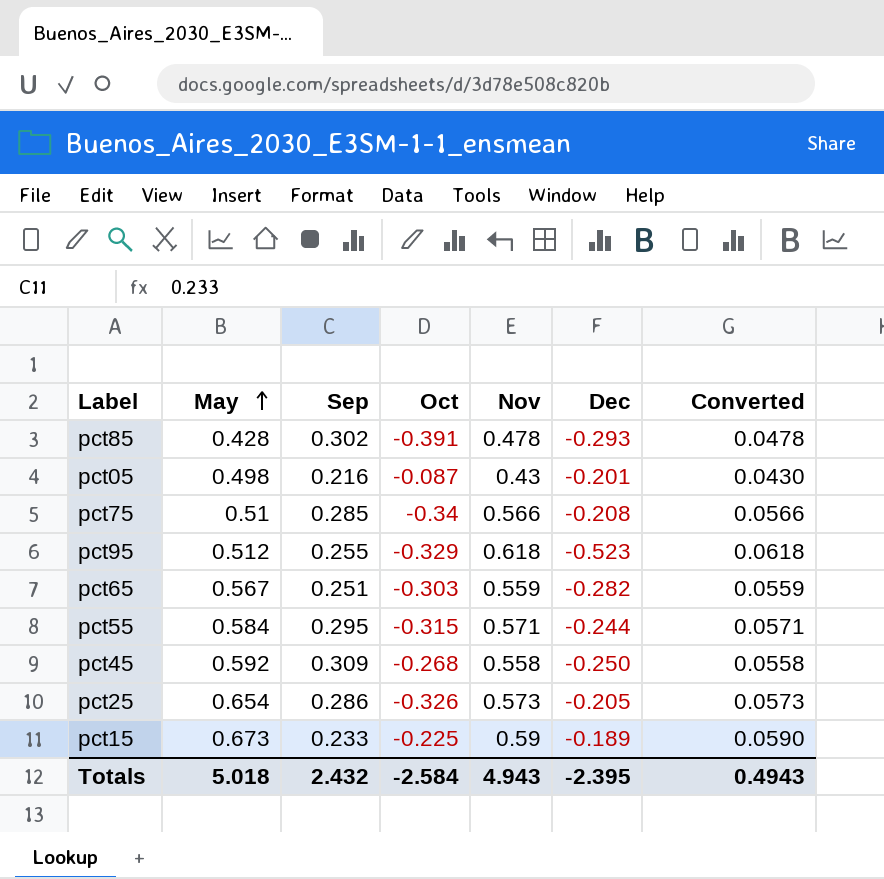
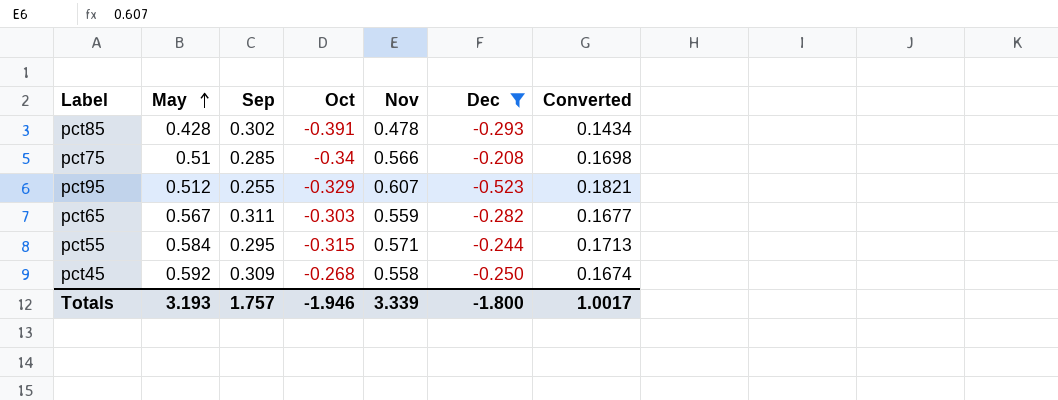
filter: none -> Dec <= -0.208
column Converted | formula: [Nov] * 0.1 -> [Nov] * 0.3
pct95 | Nov: 0.618 -> 0.607
pct65 | Sep: 0.251 -> 0.311
Totals | May: 5.018 -> 3.193
Totals | Sep: 2.432 -> 1.757
Totals | Oct: -2.584 -> -1.946
Totals | Nov: 4.943 -> 3.339
Totals | Dec: -2.395 -> -1.800
Totals | Converted: 0.4943 -> 1.0017

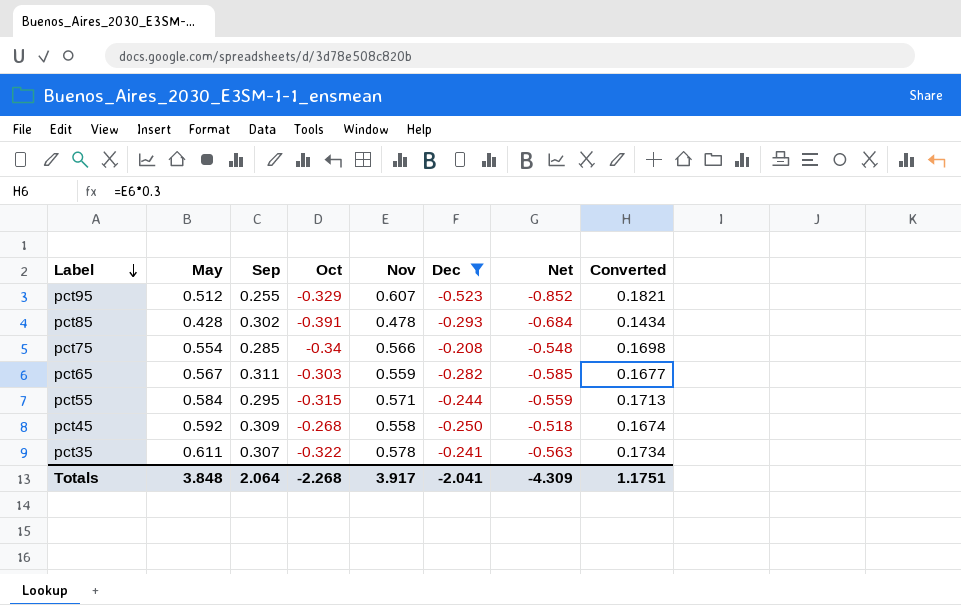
row order: May ascending -> Label descending
column Net | formula: none -> [Oct] + [Dec]
pct75 | May: 0.51 -> 0.554
row pct35: none -> 0.611 | 0.307 | -0.322 | 0.578 | -0.241 | -0.563 | 0.1734
Totals | May: 3.193 -> 3.848
Totals | Sep: 1.757 -> 2.064
Totals | Oct: -1.946 -> -2.268
Totals | Nov: 3.339 -> 3.917
Totals | Dec: -1.800 -> -2.041
Totals | Converted: 1.0017 -> 1.1751

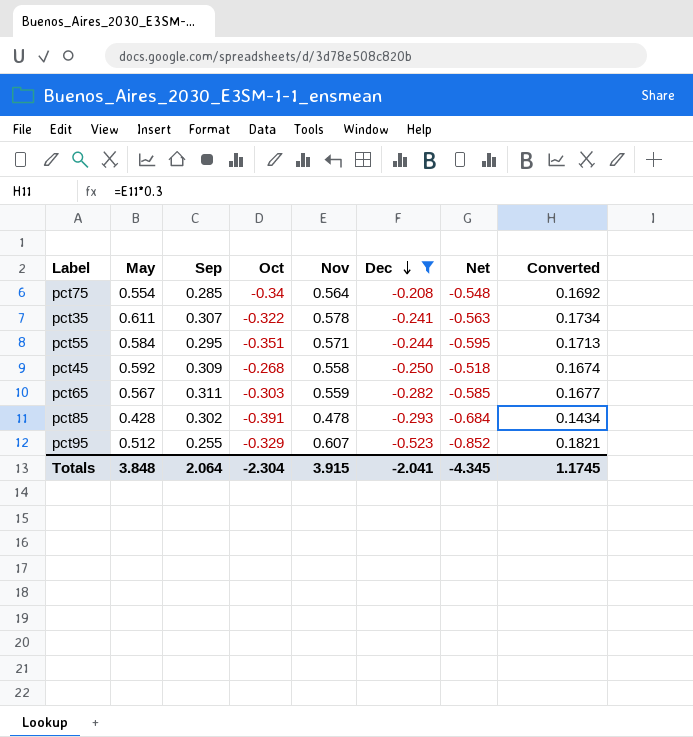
row order: Label descending -> Dec descending
pct75 | Nov: 0.566 -> 0.564
pct75 | Converted: 0.1698 -> 0.1692
pct55 | Oct: -0.315 -> -0.351
pct55 | Net: -0.559 -> -0.595
Totals | Oct: -2.268 -> -2.304
Totals | Nov: 3.917 -> 3.915
Totals | Net: -4.309 -> -4.345
Totals | Converted: 1.1751 -> 1.1745

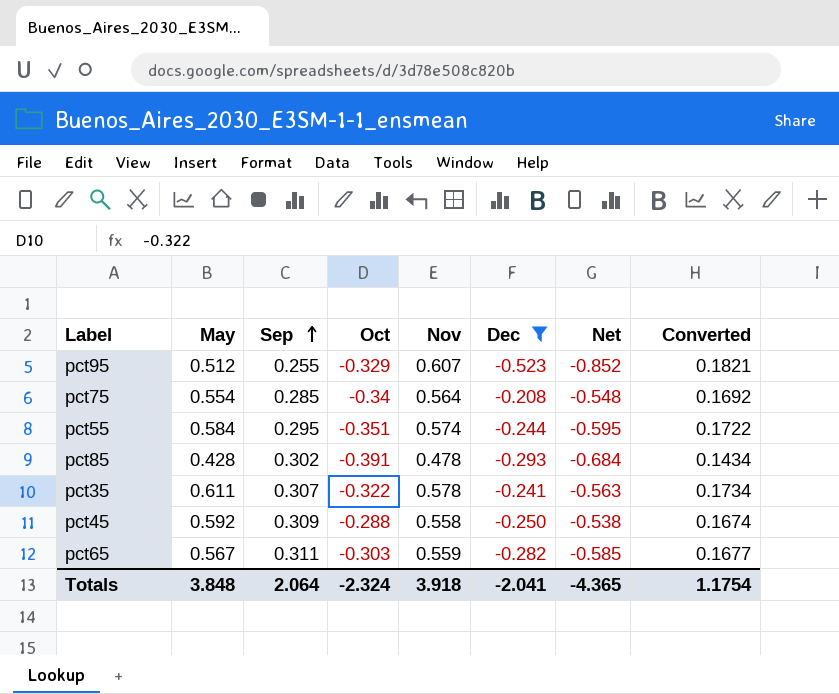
row order: Dec descending -> Sep ascending
pct55 | Nov: 0.571 -> 0.574
pct55 | Converted: 0.1713 -> 0.1722
pct45 | Oct: -0.268 -> -0.288
pct45 | Net: -0.518 -> -0.538
Totals | Oct: -2.304 -> -2.324
Totals | Nov: 3.915 -> 3.918
Totals | Net: -4.345 -> -4.365
Totals | Converted: 1.1745 -> 1.1754

